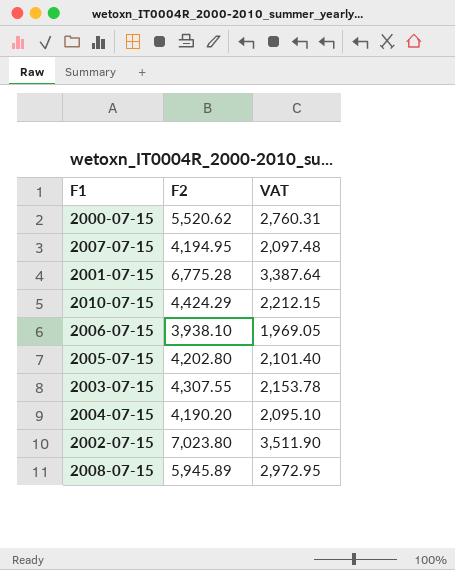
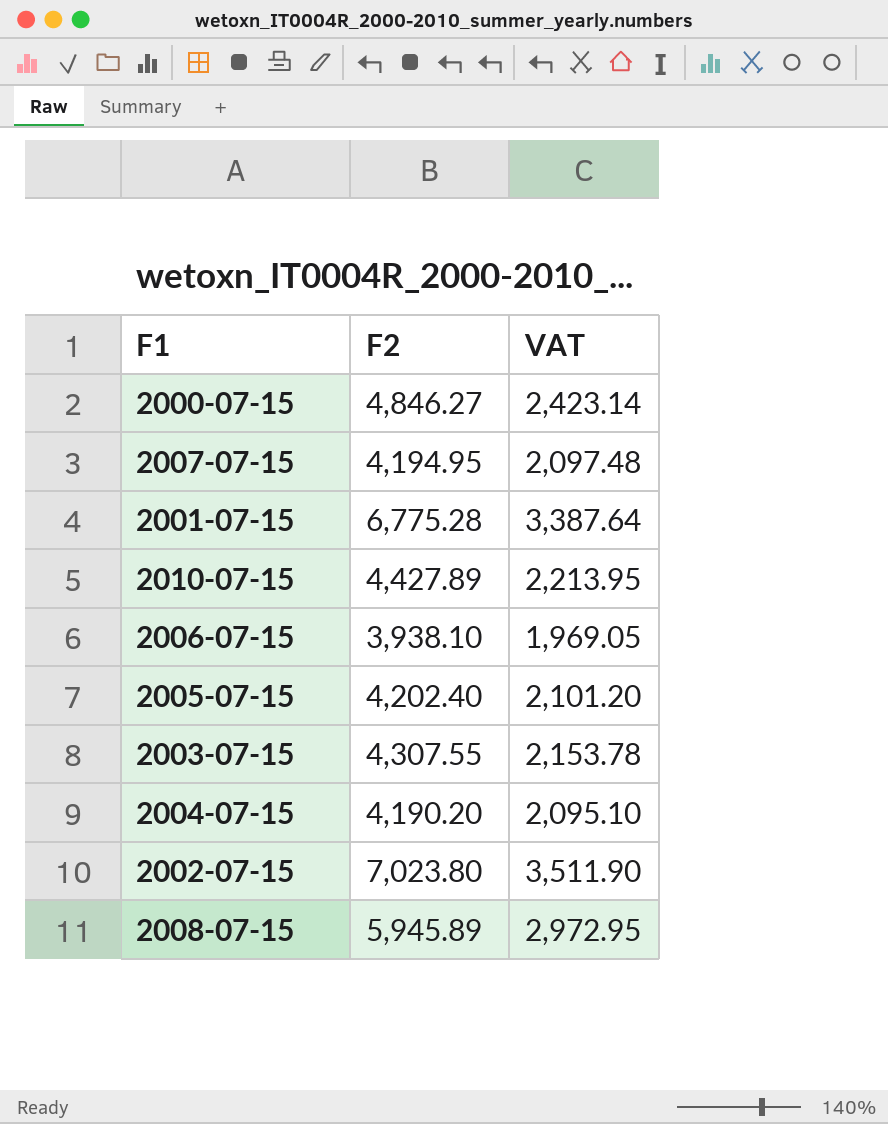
2000-07-15 | F2: 5,520.62 -> 4,846.27
2000-07-15 | VAT: 2,760.31 -> 2,423.14
2010-07-15 | F2: 4,424.29 -> 4,427.89
2010-07-15 | VAT: 2,212.15 -> 2,213.95
2005-07-15 | F2: 4,202.80 -> 4,202.40
2005-07-15 | VAT: 2,101.40 -> 2,101.20

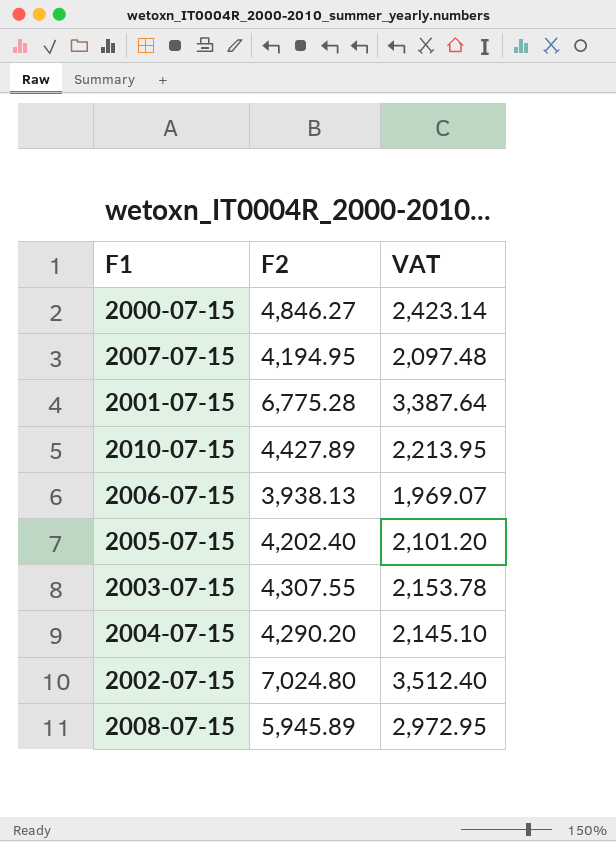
2006-07-15 | F2: 3,938.10 -> 3,938.13
2006-07-15 | VAT: 1,969.05 -> 1,969.07
2004-07-15 | F2: 4,190.20 -> 4,290.20
2004-07-15 | VAT: 2,095.10 -> 2,145.10
2002-07-15 | F2: 7,023.80 -> 7,024.80
2002-07-15 | VAT: 3,511.90 -> 3,512.40

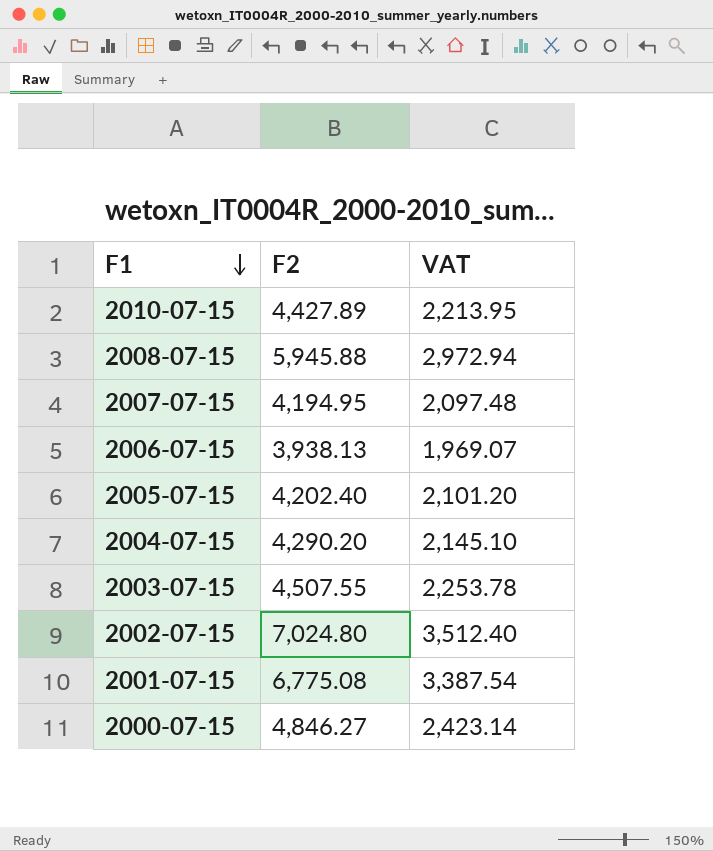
row order: none -> F1 descending
2008-07-15 | F2: 5,945.89 -> 5,945.88
2008-07-15 | VAT: 2,972.95 -> 2,972.94
2003-07-15 | F2: 4,307.55 -> 4,507.55
2003-07-15 | VAT: 2,153.78 -> 2,253.78
2001-07-15 | F2: 6,775.28 -> 6,775.08
2001-07-15 | VAT: 3,387.64 -> 3,387.54

